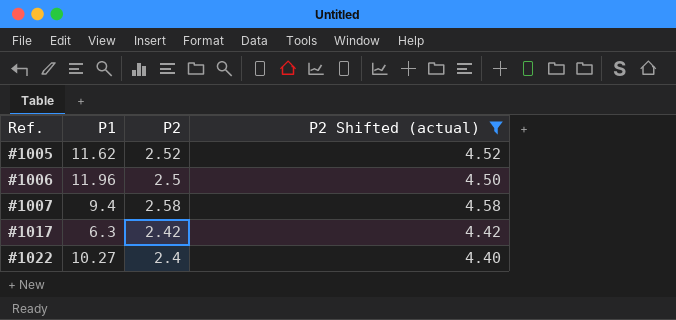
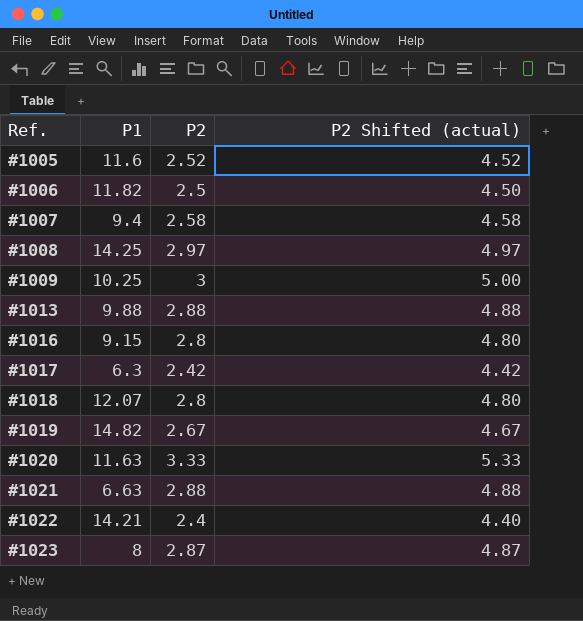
filter: P2 Shifted (actual) <= 4.58 -> none
#1005 | P1: 11.62 -> 11.6
#1006 | P1: 11.96 -> 11.82
#1022 | P1: 10.27 -> 14.21

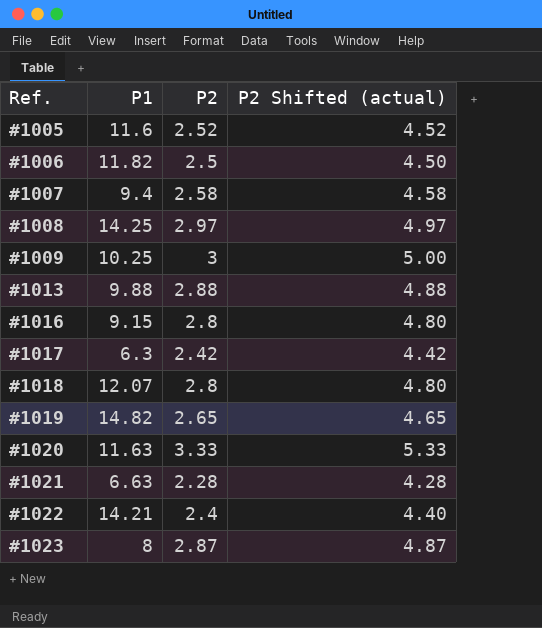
#1019 | P2: 2.67 -> 2.65
#1019 | P2 Shifted (actual): 4.67 -> 4.65
#1021 | P2: 2.88 -> 2.28
#1021 | P2 Shifted (actual): 4.88 -> 4.28

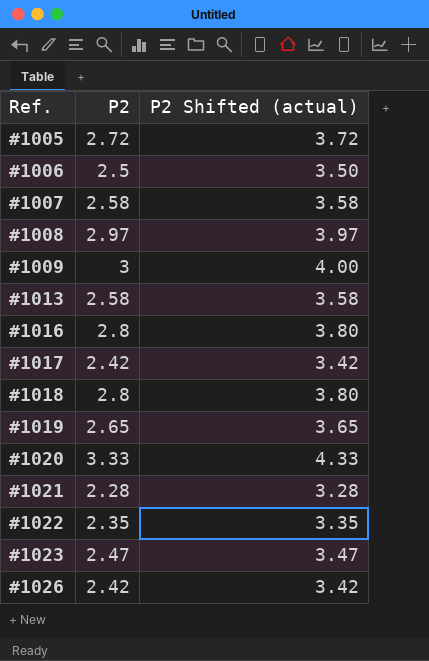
column P1 | position: 2 -> none
column P2 Shifted (actual) | formula: [P2] + 2 -> [P2] + 1
#1005 | P2: 2.52 -> 2.72
#1013 | P2: 2.88 -> 2.58
#1022 | P2: 2.4 -> 2.35
#1023 | P2: 2.87 -> 2.47
row #1026: none -> 2.42 | 3.42

